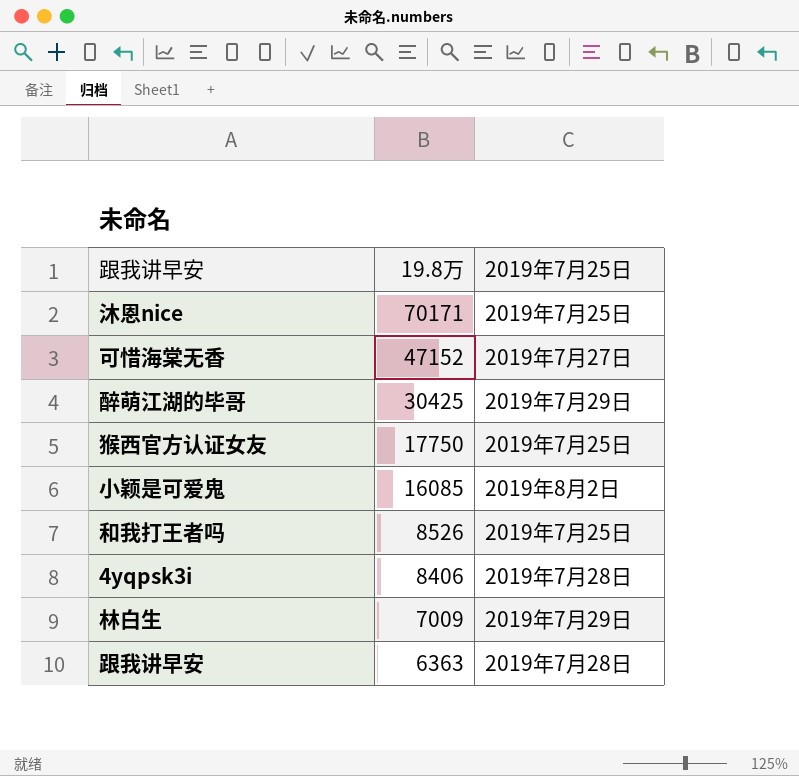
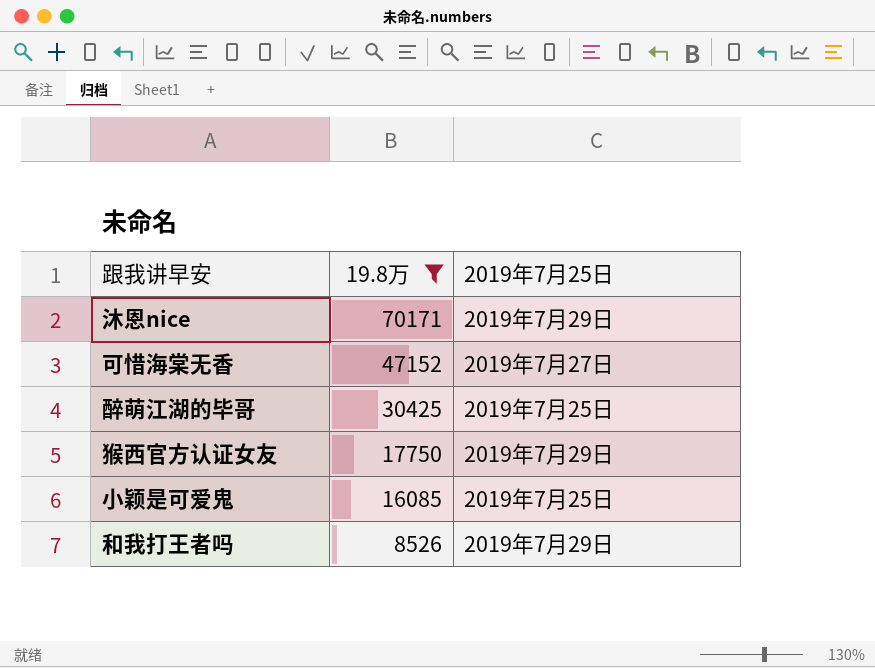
filter: none -> 19.8万 >= 8526
沐恩nice | 2019年7月25日: 2019年7月25日 -> 2019年7月29日
醉萌江湖的毕哥 | 2019年7月25日: 2019年7月29日 -> 2019年7月25日
猴西官方认证女友 | 2019年7月25日: 2019年7月25日 -> 2019年7月29日
小颖是可爱鬼 | 2019年7月25日: 2019年8月2日 -> 2019年7月25日
和我打王者吗 | 2019年7月25日: 2019年7月25日 -> 2019年7月29日

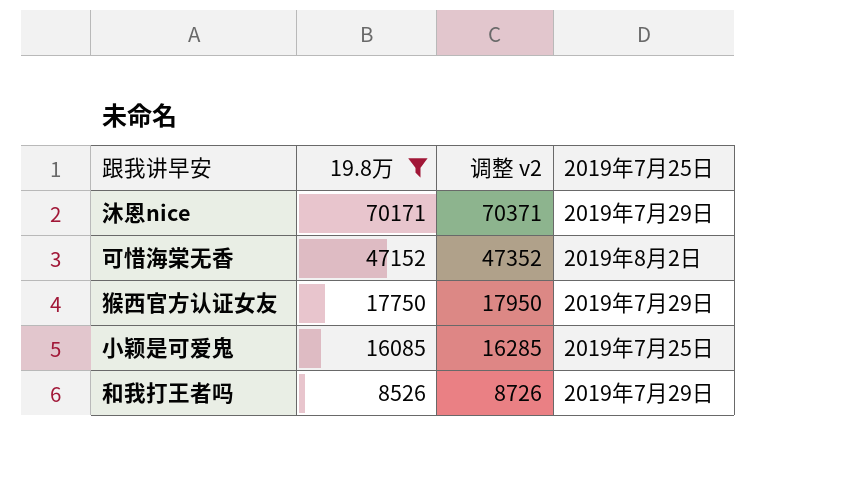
column 调整 v2 | formula: none -> [19.8万] + 200
row 醉萌江湖的毕哥: 30425 | 2019年7月25日 -> none
可惜海棠无香 | 2019年7月25日: 2019年7月27日 -> 2019年8月2日

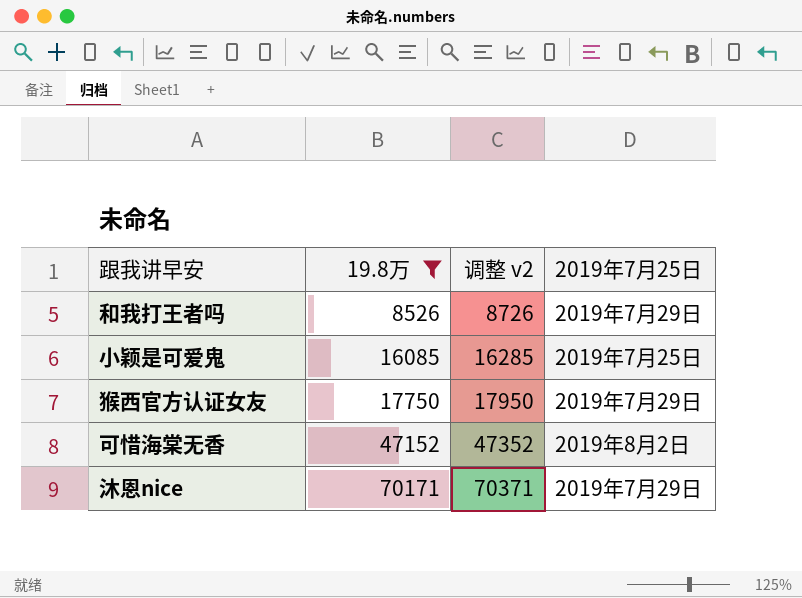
row order: 19.8万 descending -> 19.8万 ascending

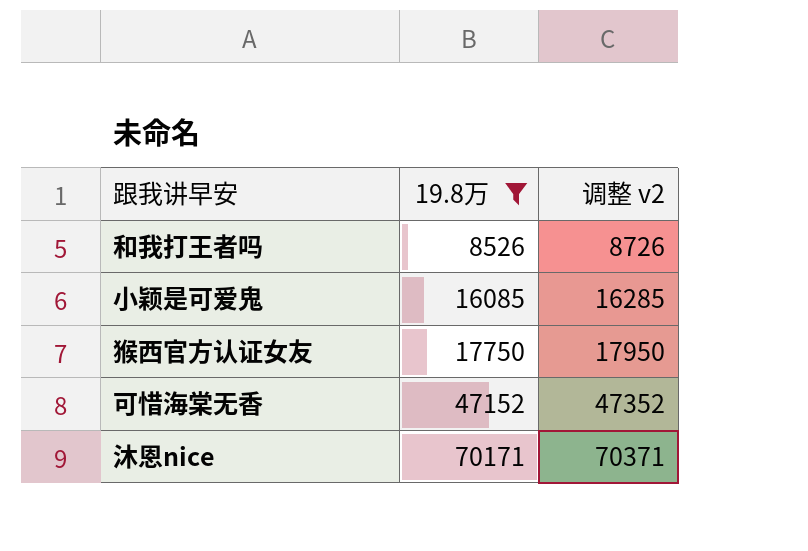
column 2019年7月25日 | position: 4 -> none

